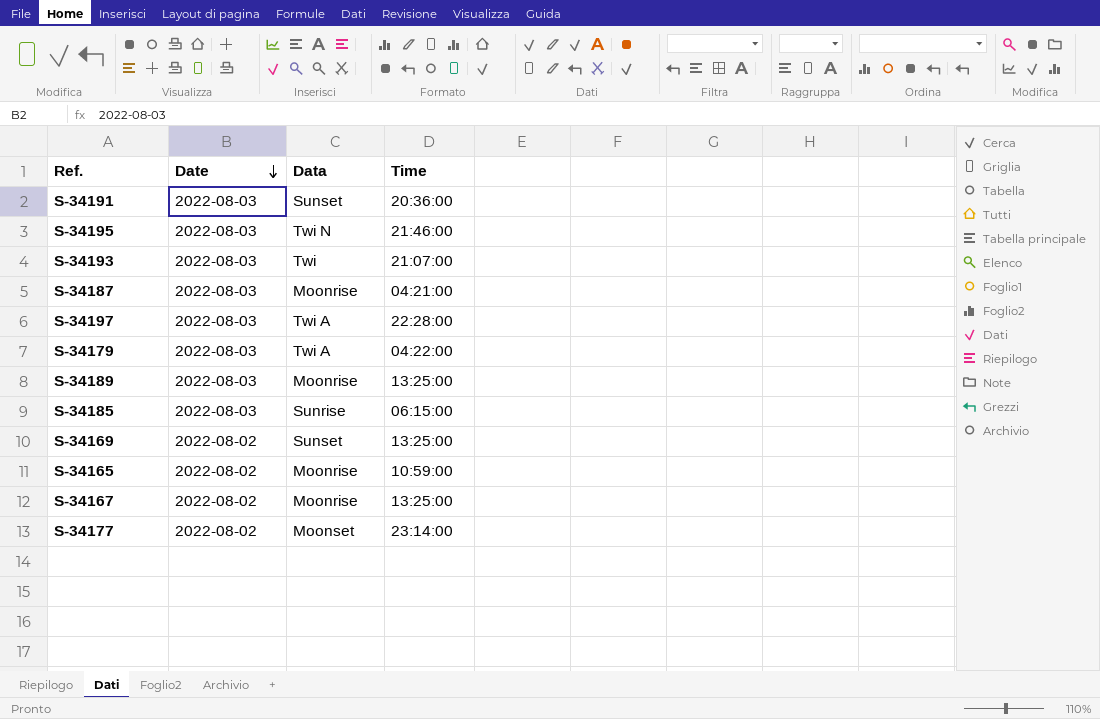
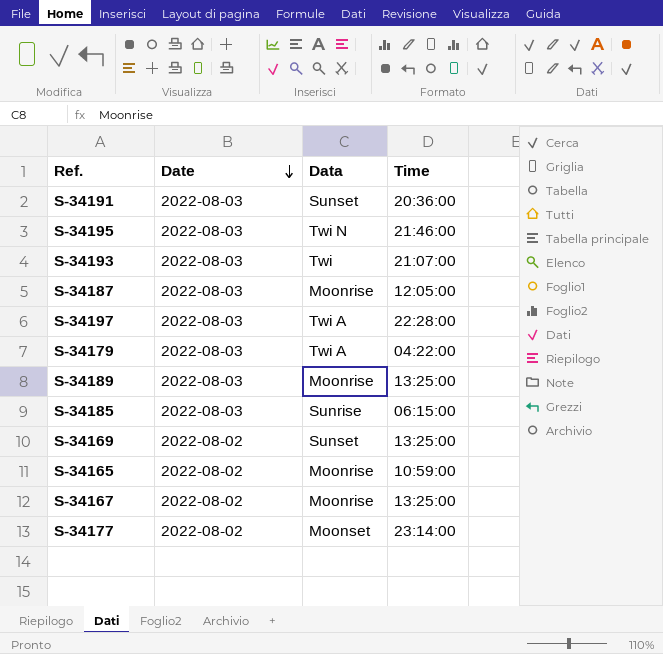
S-34187 | Time: 04:21:00 -> 12:05:00

